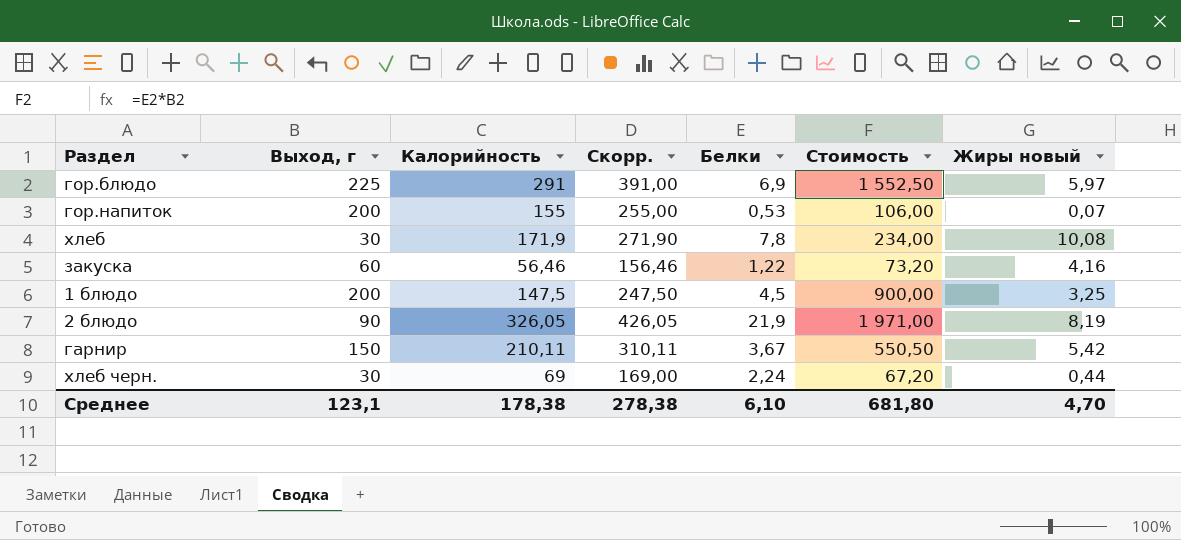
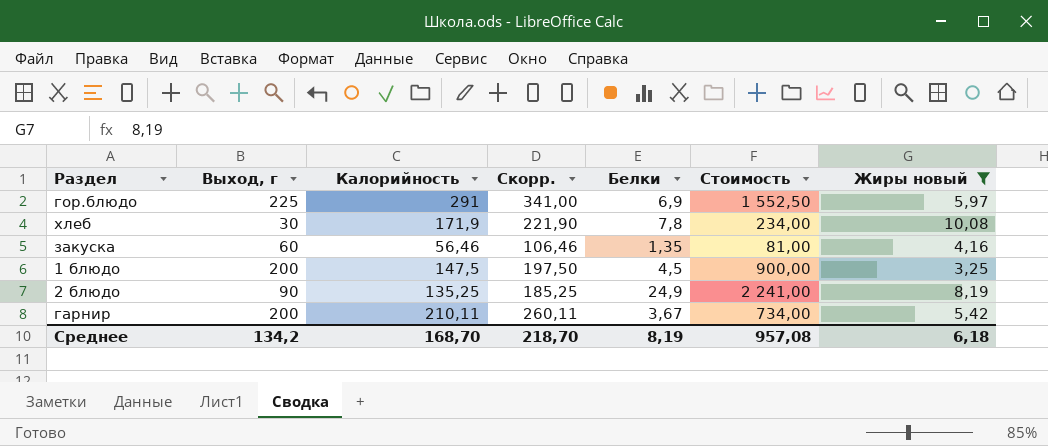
filter: none -> Жиры новый >= 3,25
column Скорр. | formula: [Калорийность] + 100 -> [Калорийность] + 50
закуска | Белки: 1,22 -> 1,35
закуска | Стоимость: 73,20 -> 81,00
2 блюдо | Калорийность: 326,05 -> 135,25
2 блюдо | Белки: 21,9 -> 24,9
2 блюдо | Стоимость: 1 971,00 -> 2 241,00
гарнир | Выход, г: 150 -> 200
гарнир | Стоимость: 550,50 -> 734,00
Среднее | Выход, г: 123,1 -> 134,2
Среднее | Калорийность: 178,38 -> 168,70
Среднее | Скорр.: 278,38 -> 218,70
Среднее | Белки: 6,10 -> 8,19
Среднее | Стоимость: 681,80 -> 957,08
Среднее | Жиры новый: 4,70 -> 6,18

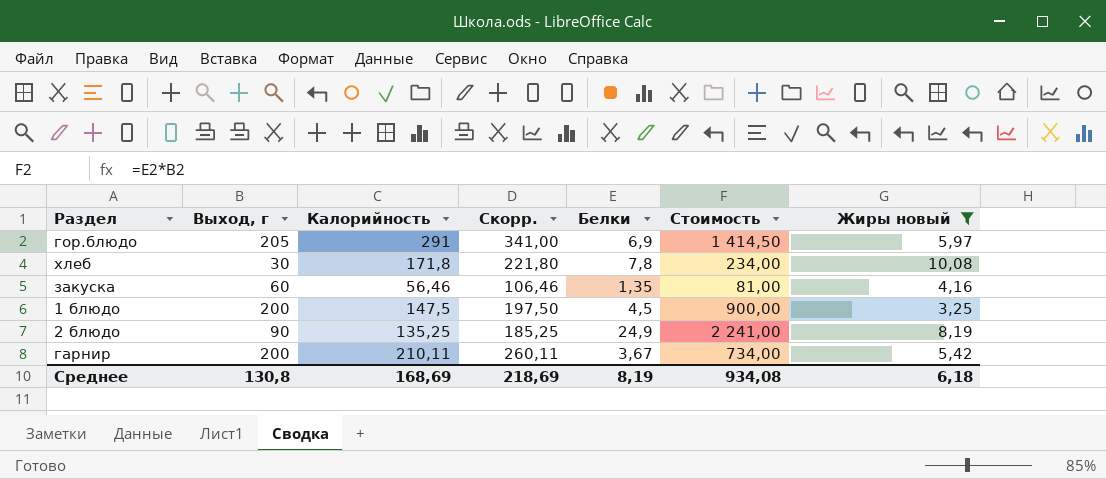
гор.блюдо | Выход, г: 225 -> 205
гор.блюдо | Стоимость: 1 552,50 -> 1 414,50
хлеб | Калорийность: 171,9 -> 171,8
хлеб | Скорр.: 221,90 -> 221,80
Среднее | Выход, г: 134,2 -> 130,8
Среднее | Калорийность: 168,70 -> 168,69
Среднее | Скорр.: 218,70 -> 218,69
Среднее | Стоимость: 957,08 -> 934,08

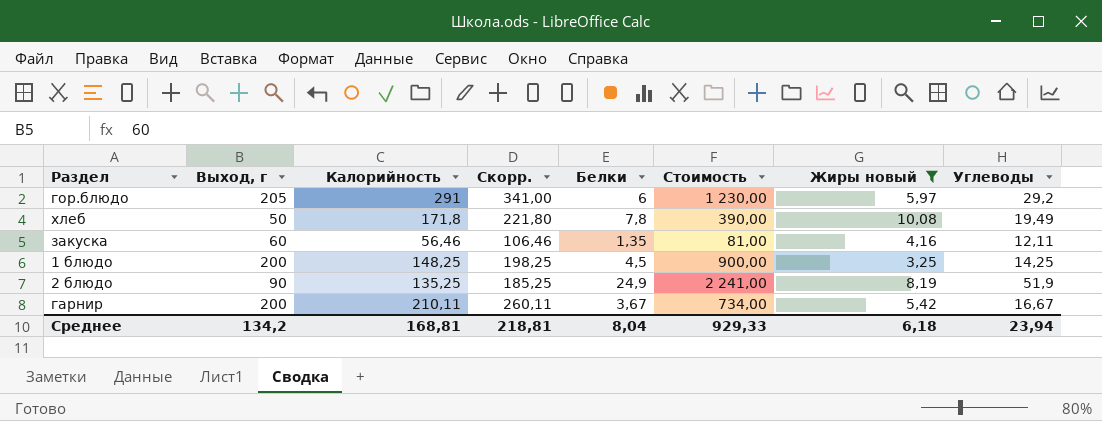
column Углеводы | position: none -> 8
гор.блюдо | Белки: 6,9 -> 6
гор.блюдо | Стоимость: 1 414,50 -> 1 230,00
хлеб | Выход, г: 30 -> 50
хлеб | Стоимость: 234,00 -> 390,00
1 блюдо | Калорийность: 147,5 -> 148,25
1 блюдо | Скорр.: 197,50 -> 198,25
Среднее | Выход, г: 130,8 -> 134,2
Среднее | Калорийность: 168,69 -> 168,81
Среднее | Скорр.: 218,69 -> 218,81
Среднее | Белки: 8,19 -> 8,04
Среднее | Стоимость: 934,08 -> 929,33

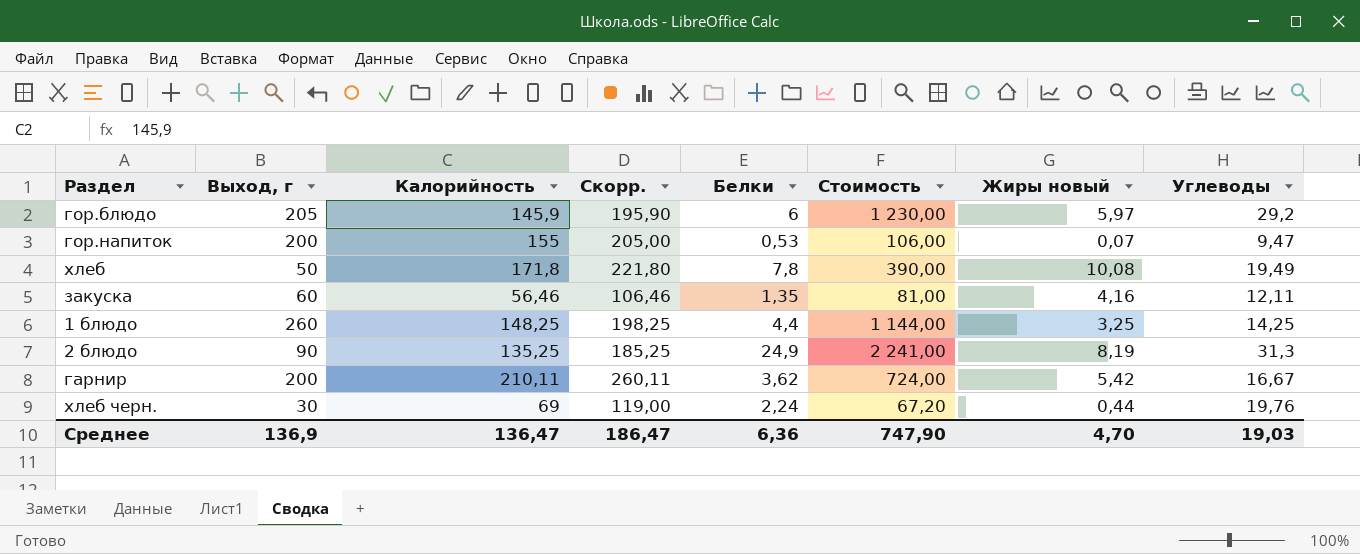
filter: Жиры новый >= 3,25 -> none
гор.блюдо | Калорийность: 291 -> 145,9
гор.блюдо | Скорр.: 341,00 -> 195,90
1 блюдо | Выход, г: 200 -> 260
1 блюдо | Белки: 4,5 -> 4,4
1 блюдо | Стоимость: 900,00 -> 1 144,00
2 блюдо | Углеводы: 51,9 -> 31,3
гарнир | Белки: 3,67 -> 3,62
гарнир | Стоимость: 734,00 -> 724,00
Среднее | Выход, г: 134,2 -> 136,9
Среднее | Калорийность: 168,81 -> 136,47
Среднее | Скорр.: 218,81 -> 186,47
Среднее | Белки: 8,04 -> 6,36
Среднее | Стоимость: 929,33 -> 747,90
Среднее | Жиры новый: 6,18 -> 4,70
Среднее | Углеводы: 23,94 -> 19,03

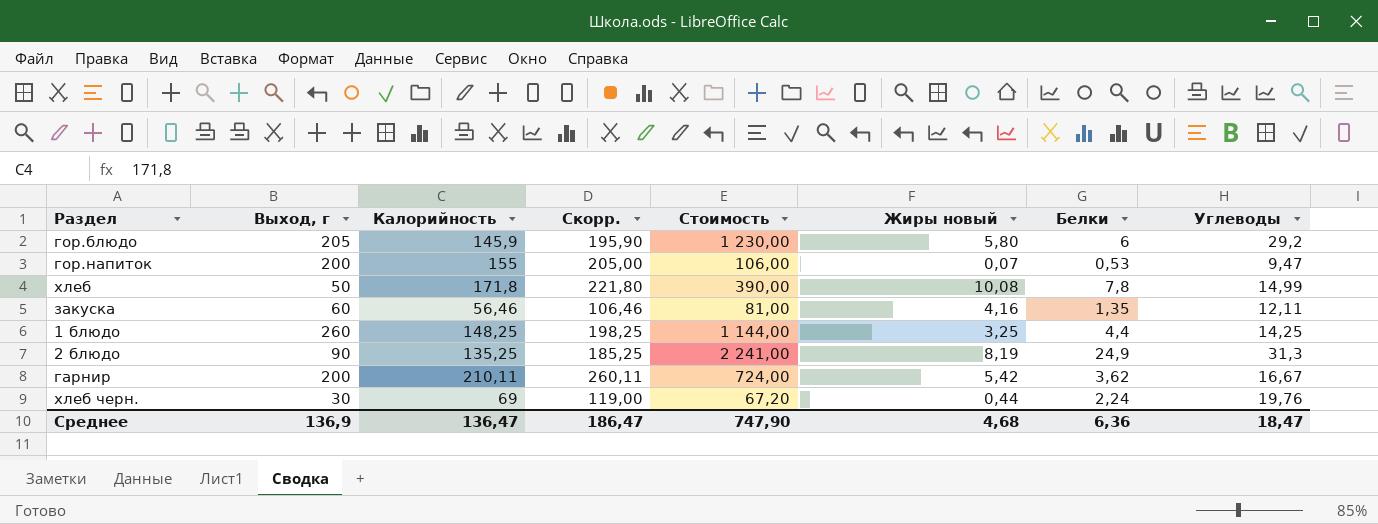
column Белки | position: 5 -> 7
гор.блюдо | Жиры новый: 5,97 -> 5,80
хлеб | Углеводы: 19,49 -> 14,99
Среднее | Жиры новый: 4,70 -> 4,68
Среднее | Углеводы: 19,03 -> 18,47

